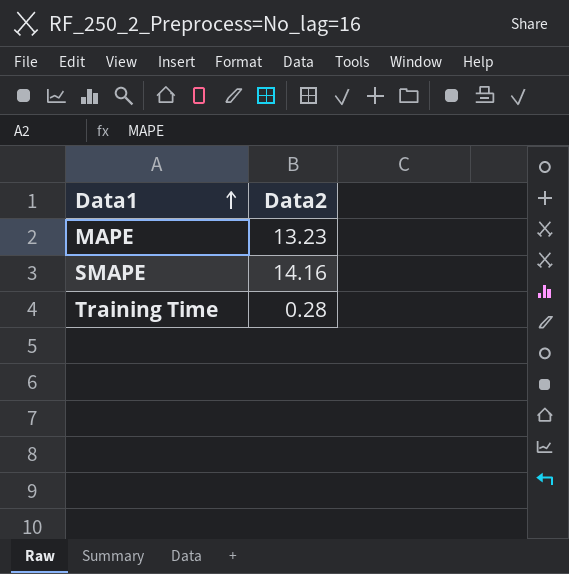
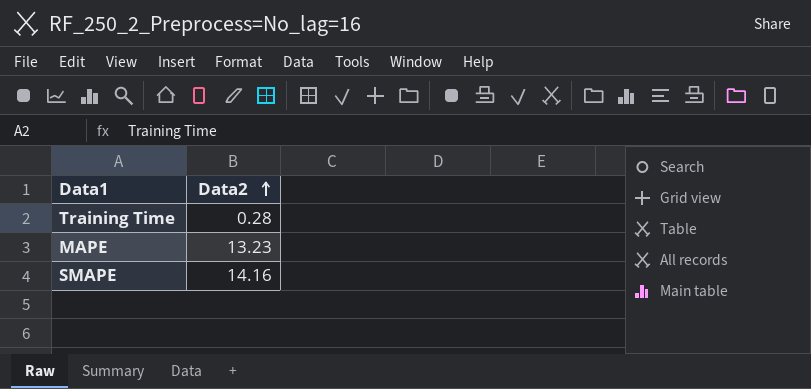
row order: Data1 ascending -> Data2 ascending

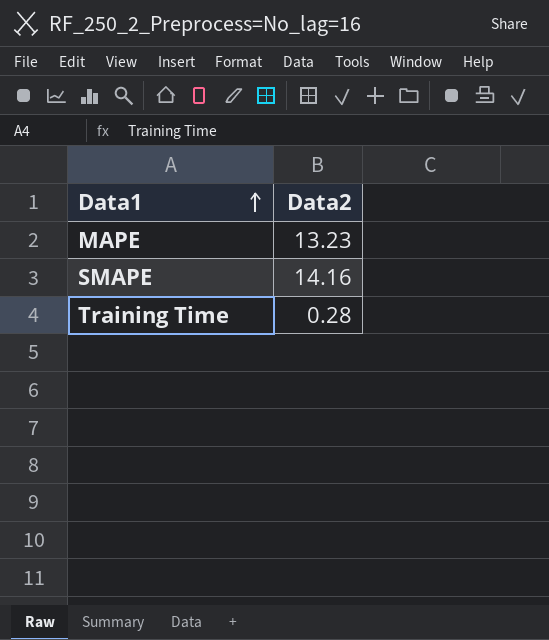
row order: Data2 ascending -> Data1 ascending

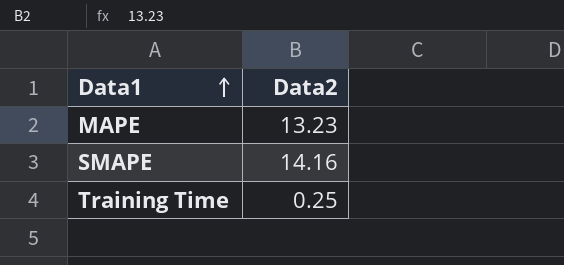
Training Time | Data2: 0.28 -> 0.25

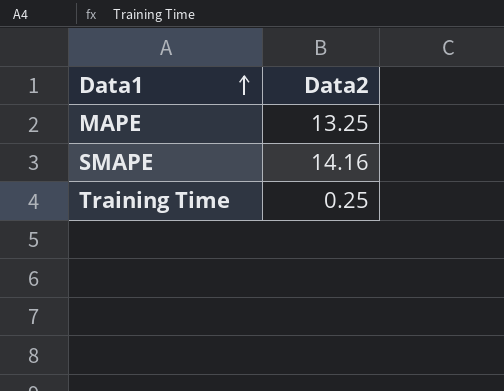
MAPE | Data2: 13.23 -> 13.25

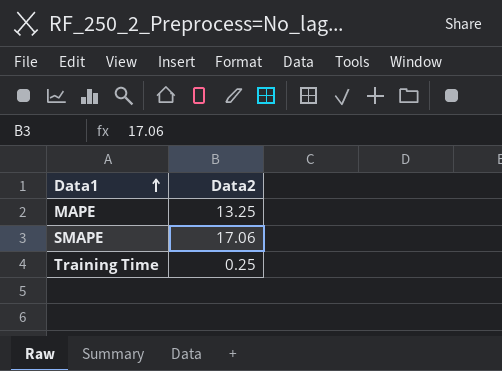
SMAPE | Data2: 14.16 -> 17.06

